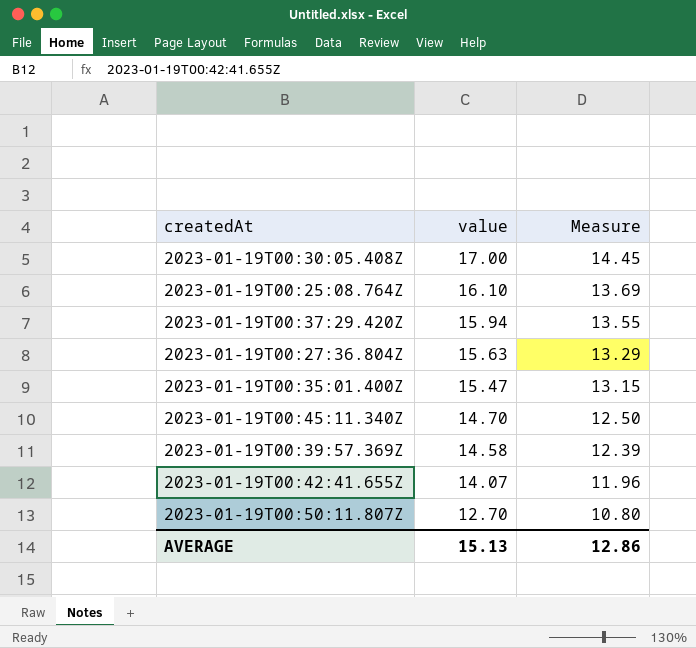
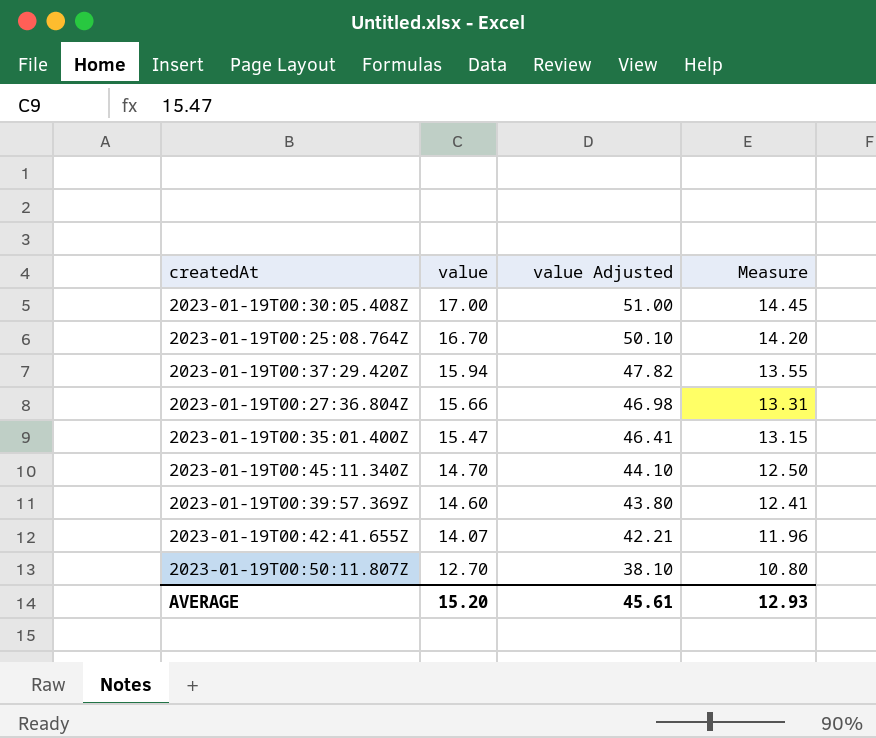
column value Adjusted | formula: none -> [value] * 3
2023-01-19T00:25:08.764Z | value: 16.10 -> 16.70
2023-01-19T00:25:08.764Z | Measure: 13.69 -> 14.20
2023-01-19T00:27:36.804Z | value: 15.63 -> 15.66
2023-01-19T00:27:36.804Z | Measure: 13.29 -> 13.31
2023-01-19T00:39:57.369Z | value: 14.58 -> 14.60
2023-01-19T00:39:57.369Z | Measure: 12.39 -> 12.41
AVERAGE | value: 15.13 -> 15.20
AVERAGE | Measure: 12.86 -> 12.93

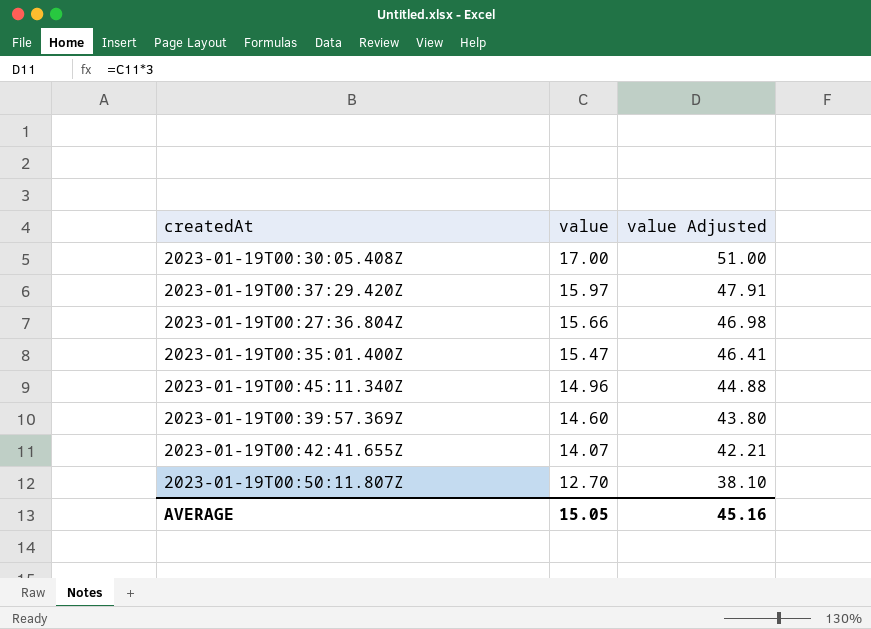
column Measure | formula: [value] * 0.85 -> none
row 2023-01-19T00:25:08.764Z: 16.70 | 50.10 | 14.20 -> none
2023-01-19T00:37:29.420Z | value: 15.94 -> 15.97
2023-01-19T00:37:29.420Z | value Adjusted: 47.82 -> 47.91
2023-01-19T00:45:11.340Z | value: 14.70 -> 14.96
2023-01-19T00:45:11.340Z | value Adjusted: 44.10 -> 44.88
AVERAGE | value: 15.20 -> 15.05
AVERAGE | value Adjusted: 45.61 -> 45.16

